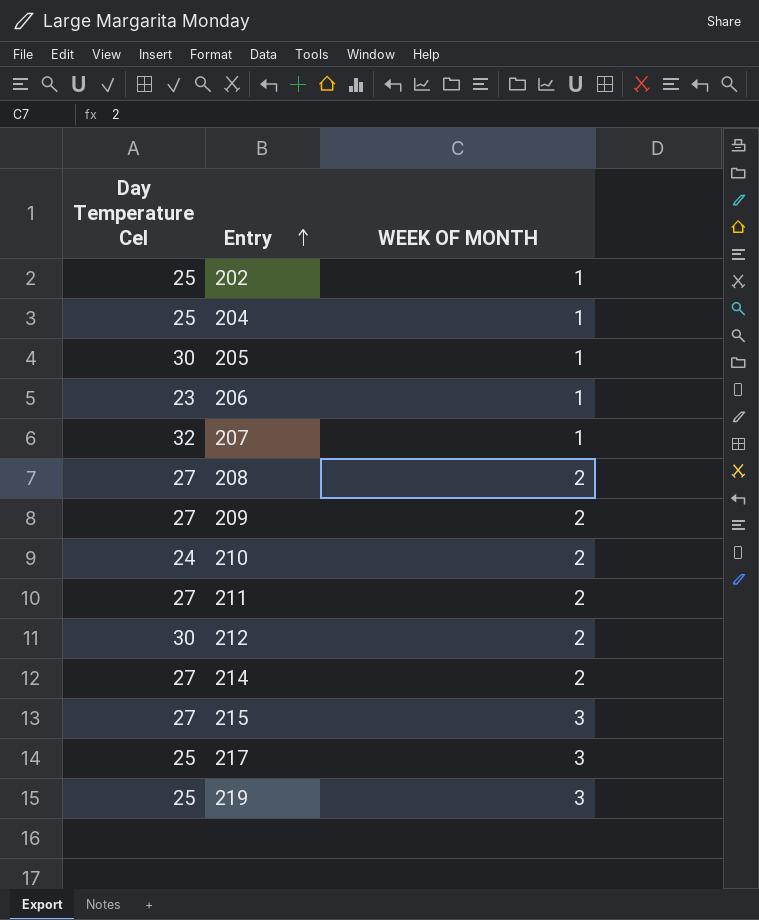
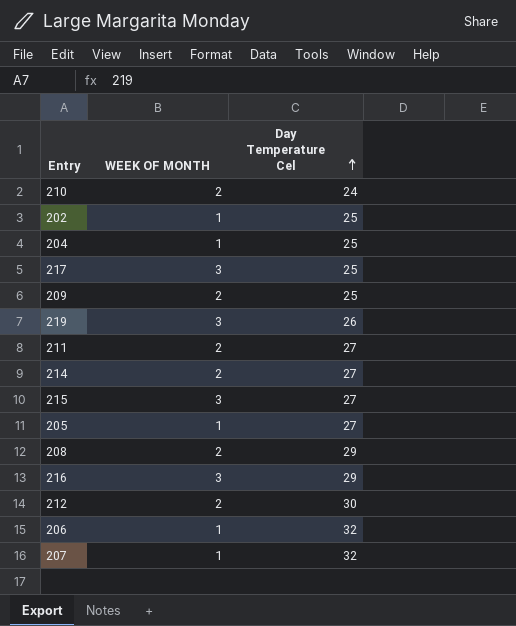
row order: Entry ascending -> Day Temperature Cel ascending
column Day Temperature Cel | position: 1 -> 3
209 | Day Temperature Cel: 27 -> 25
219 | Day Temperature Cel: 25 -> 26
205 | Day Temperature Cel: 30 -> 27
208 | Day Temperature Cel: 27 -> 29
row 216: none -> 3 | 29
206 | Day Temperature Cel: 23 -> 32

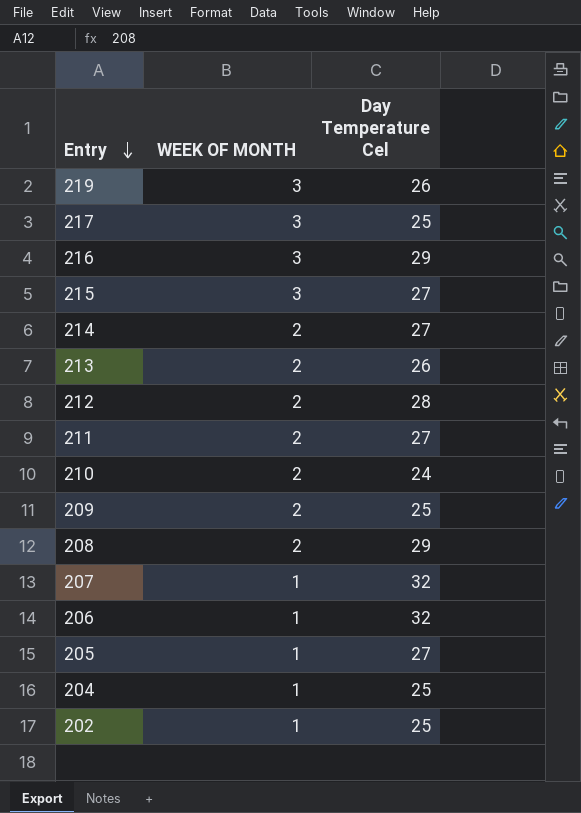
row order: Day Temperature Cel ascending -> Entry descending
row 213: none -> 2 | 26
212 | Day Temperature Cel: 30 -> 28

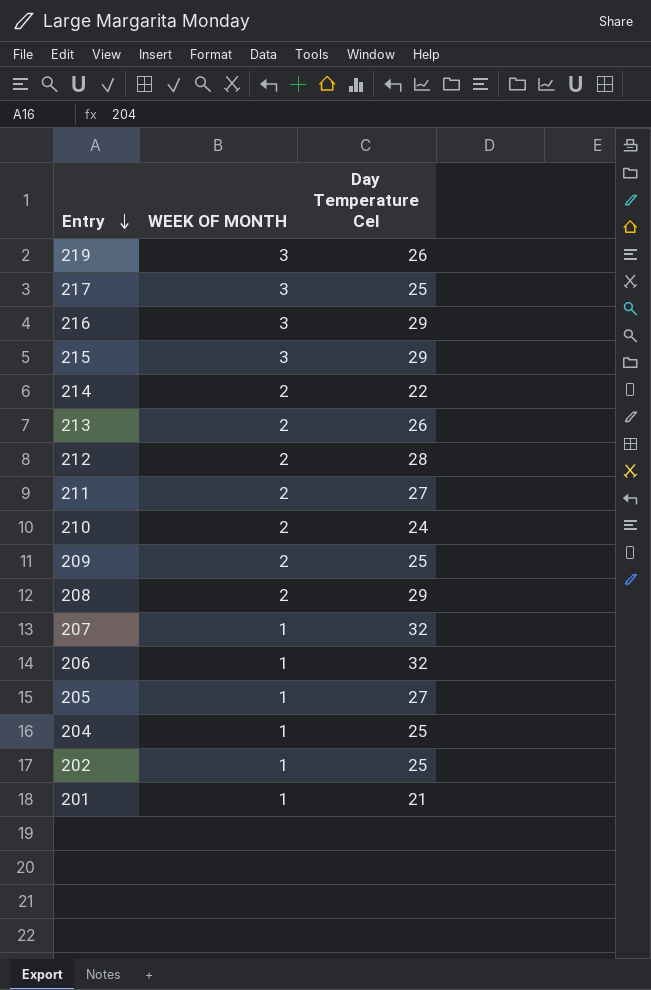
215 | Day Temperature Cel: 27 -> 29
214 | Day Temperature Cel: 27 -> 22
row 201: none -> 1 | 21

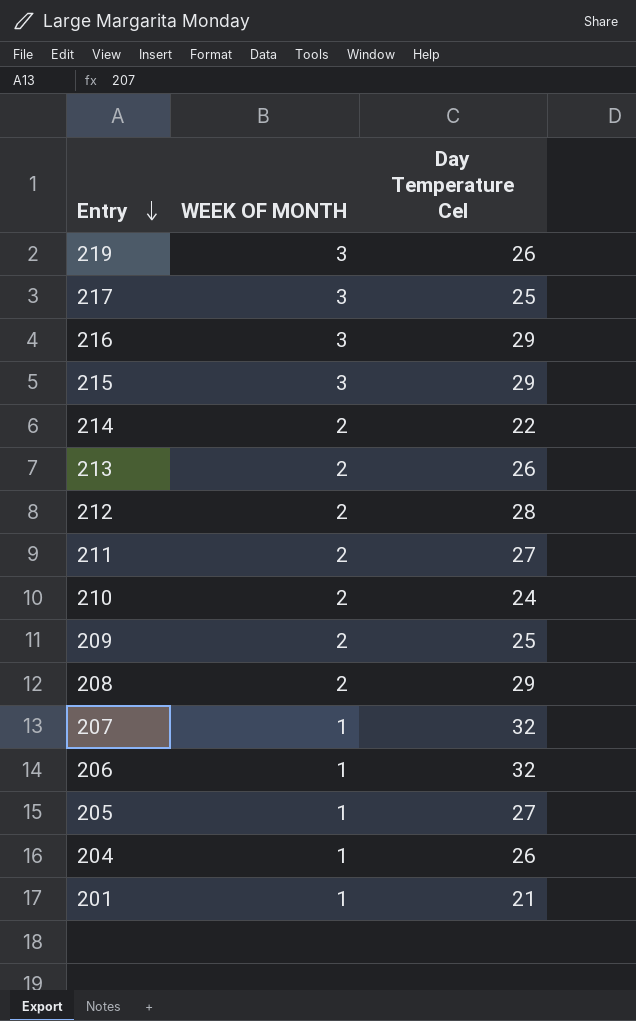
row 202: 1 | 25 -> none
204 | Day Temperature Cel: 25 -> 26

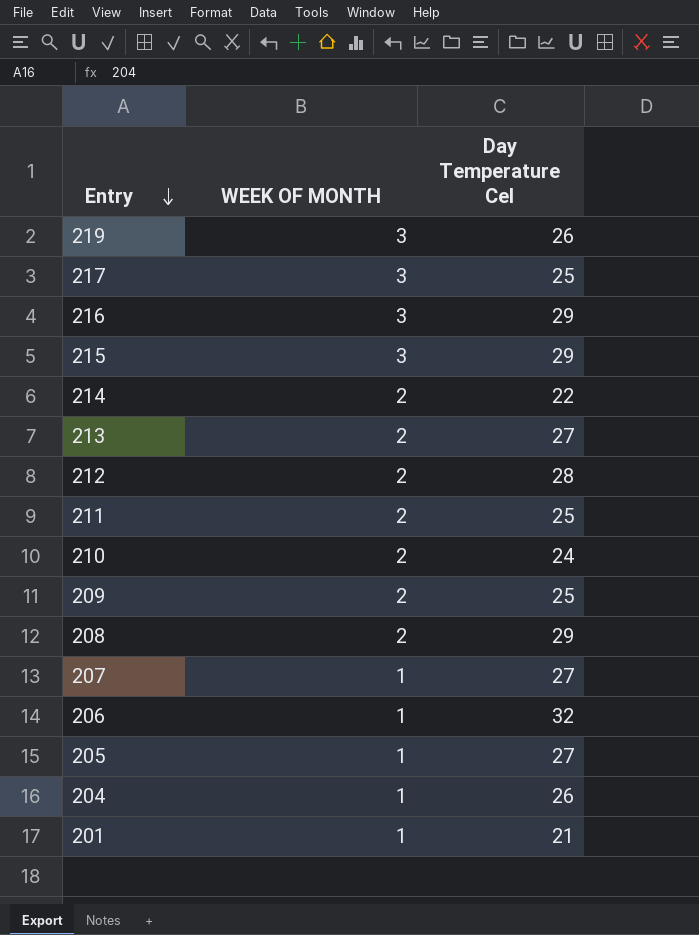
213 | Day Temperature Cel: 26 -> 27
211 | Day Temperature Cel: 27 -> 25
207 | Day Temperature Cel: 32 -> 27

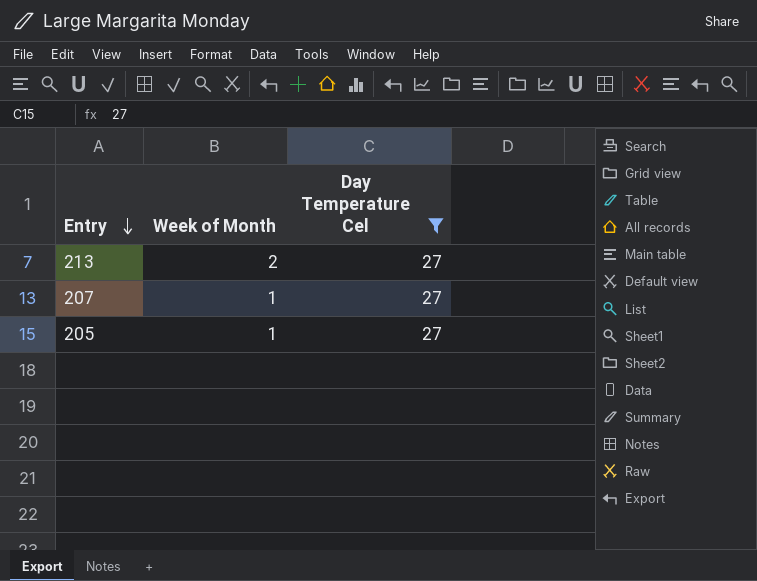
filter: none -> Day Temperature Cel = 27
column name: WEEK OF MONTH -> Week of Month

